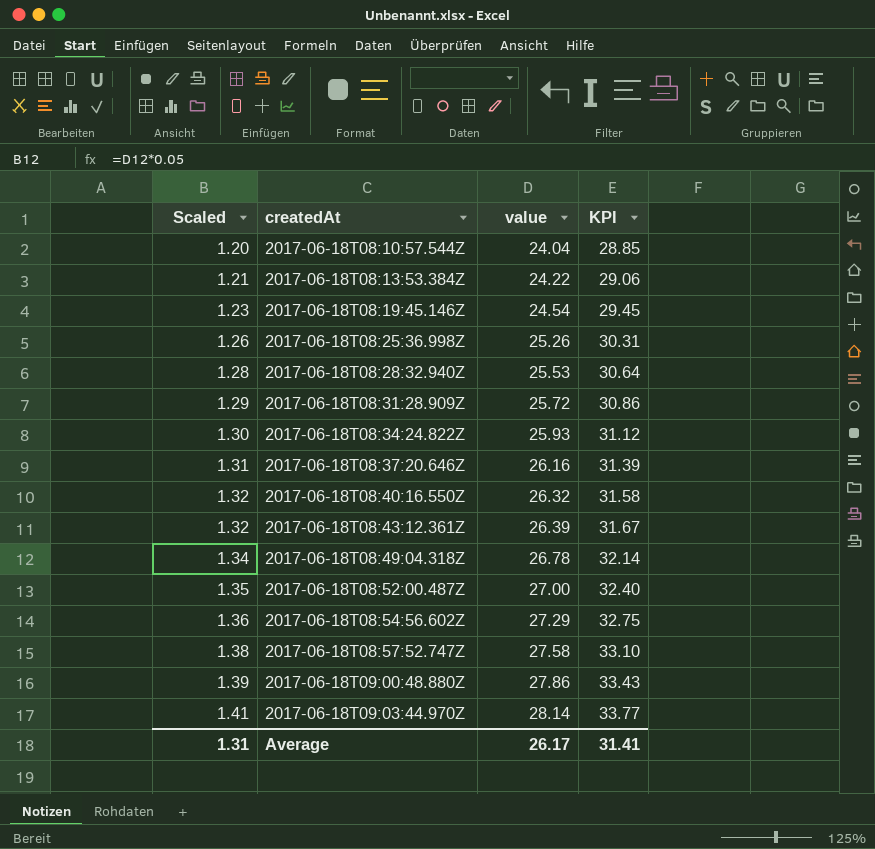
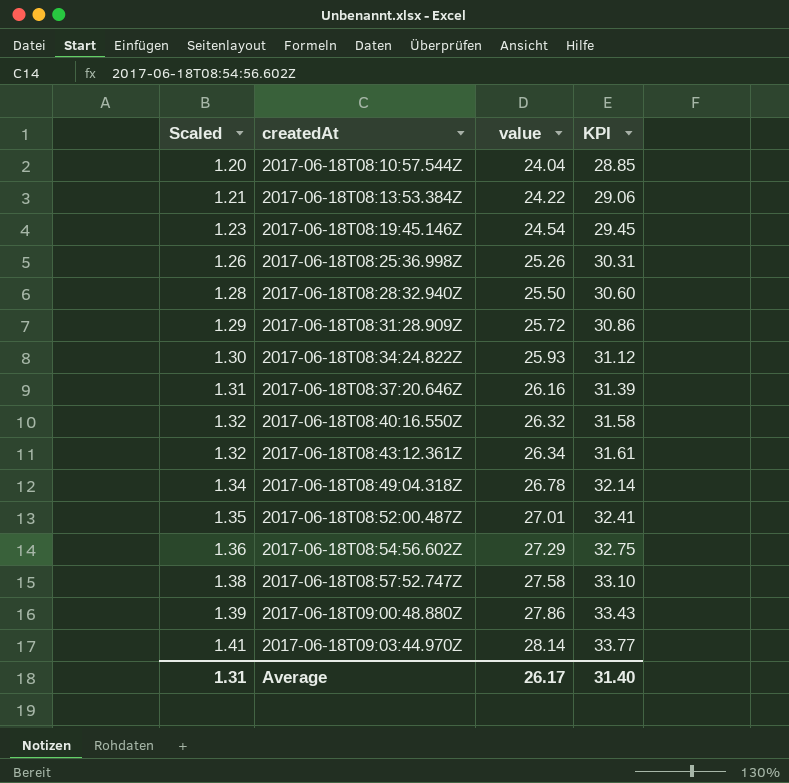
2017-06-18T08:28:32.940Z | value: 25.53 -> 25.50
2017-06-18T08:28:32.940Z | KPI: 30.64 -> 30.60
2017-06-18T08:43:12.361Z | value: 26.39 -> 26.34
2017-06-18T08:43:12.361Z | KPI: 31.67 -> 31.61
2017-06-18T08:52:00.487Z | value: 27.00 -> 27.01
2017-06-18T08:52:00.487Z | KPI: 32.40 -> 32.41
Average | KPI: 31.41 -> 31.40

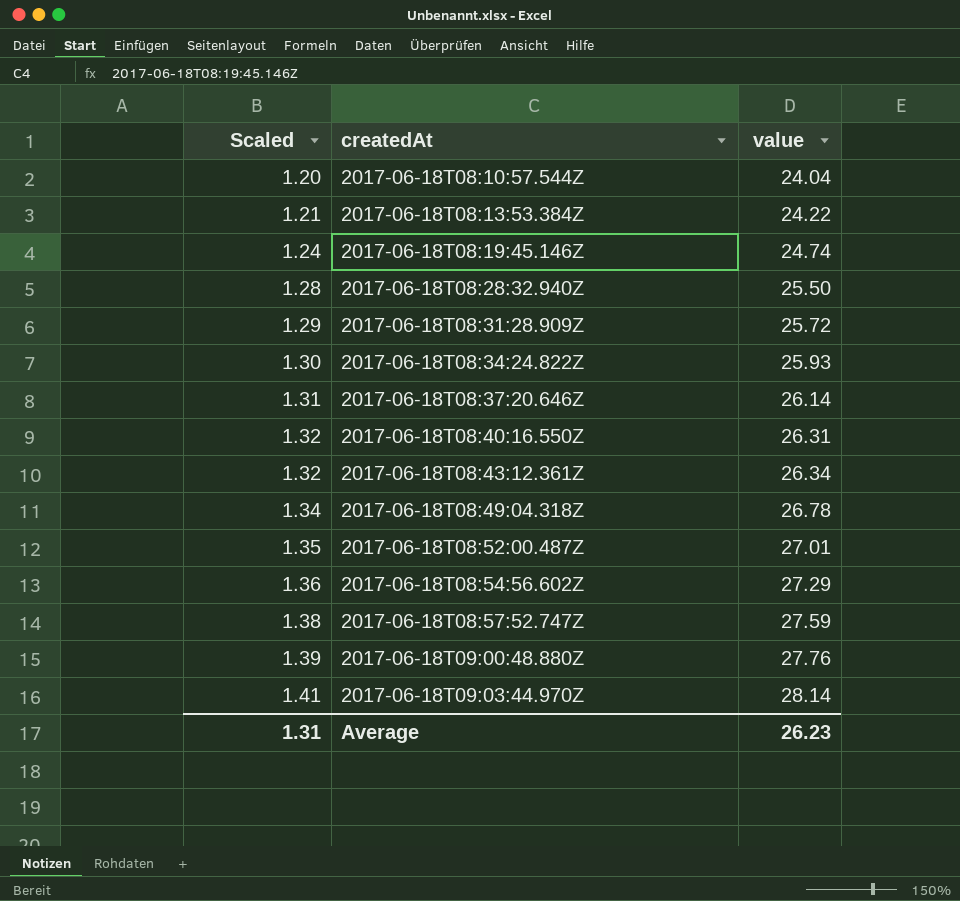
column KPI | formula: [value] * 1.2 -> none
row 2017-06-18T08:25:36.998Z: 1.26 | 25.26 | 30.31 -> none
2017-06-18T08:19:45.146Z | Scaled: 1.23 -> 1.24
2017-06-18T08:19:45.146Z | value: 24.54 -> 24.74
2017-06-18T08:37:20.646Z | value: 26.16 -> 26.14
2017-06-18T08:40:16.550Z | value: 26.32 -> 26.31
2017-06-18T08:57:52.747Z | value: 27.58 -> 27.59
2017-06-18T09:00:48.880Z | value: 27.86 -> 27.76
Average | value: 26.17 -> 26.23

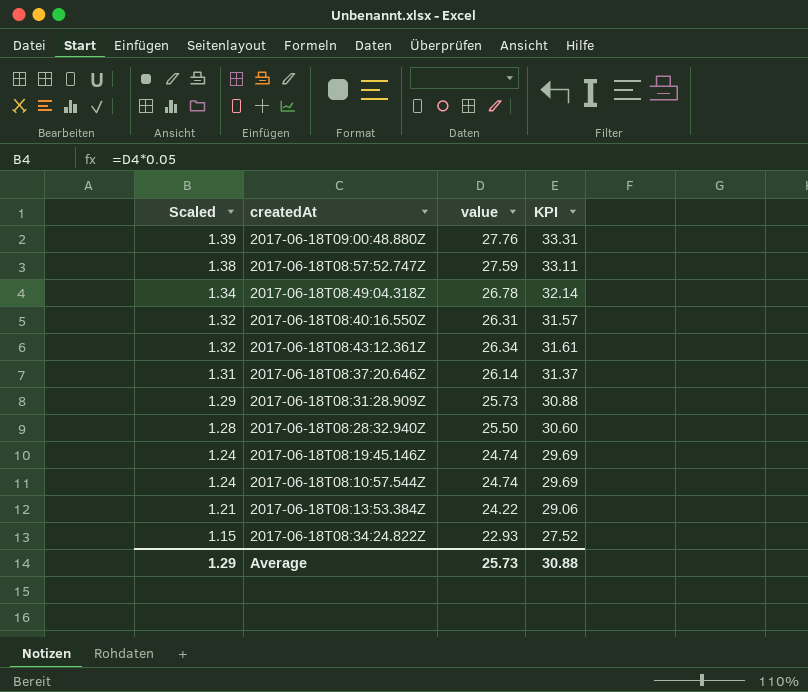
row order: Scaled ascending -> Scaled descending
column KPI | formula: none -> [value] * 1.2
row 2017-06-18T08:52:00.487Z: 1.35 | 27.01 -> none
row 2017-06-18T08:54:56.602Z: 1.36 | 27.29 -> none
row 2017-06-18T09:03:44.970Z: 1.41 | 28.14 -> none
2017-06-18T08:31:28.909Z | value: 25.72 -> 25.73
2017-06-18T08:10:57.544Z | Scaled: 1.20 -> 1.24
2017-06-18T08:10:57.544Z | value: 24.04 -> 24.74
2017-06-18T08:34:24.822Z | Scaled: 1.30 -> 1.15
2017-06-18T08:34:24.822Z | value: 25.93 -> 22.93
Average | Scaled: 1.31 -> 1.29
Average | value: 26.23 -> 25.73

